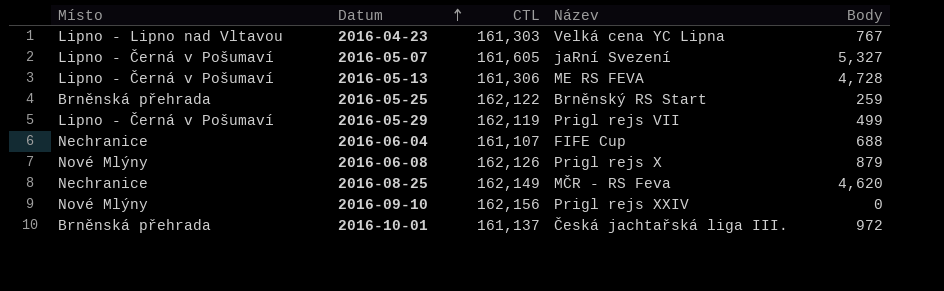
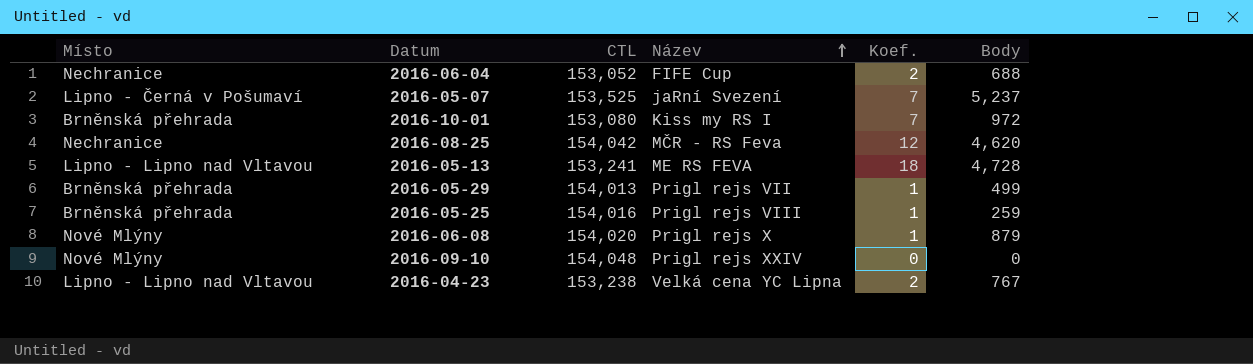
row order: Datum ascending -> Název ascending
column Koef. | position: none -> 5
2016-06-04 | CTL: 161,107 -> 153,052
2016-05-07 | CTL: 161,605 -> 153,525
2016-05-07 | Body: 5,327 -> 5,237
2016-10-01 | CTL: 161,137 -> 153,080
2016-10-01 | Název: Česká jachtařská liga III. -> Kiss my RS I
2016-08-25 | CTL: 162,149 -> 154,042
2016-05-13 | Místo: Lipno - Černá v Pošumaví -> Lipno - Lipno nad Vltavou
2016-05-13 | CTL: 161,306 -> 153,241
2016-05-29 | Místo: Lipno - Černá v Pošumaví -> Brněnská přehrada
2016-05-29 | CTL: 162,119 -> 154,013
2016-05-25 | CTL: 162,122 -> 154,016
2016-05-25 | Název: Brněnský RS Start -> Prigl rejs VIII
2016-06-08 | CTL: 162,126 -> 154,020
2016-09-10 | CTL: 162,156 -> 154,048
2016-04-23 | CTL: 161,303 -> 153,238

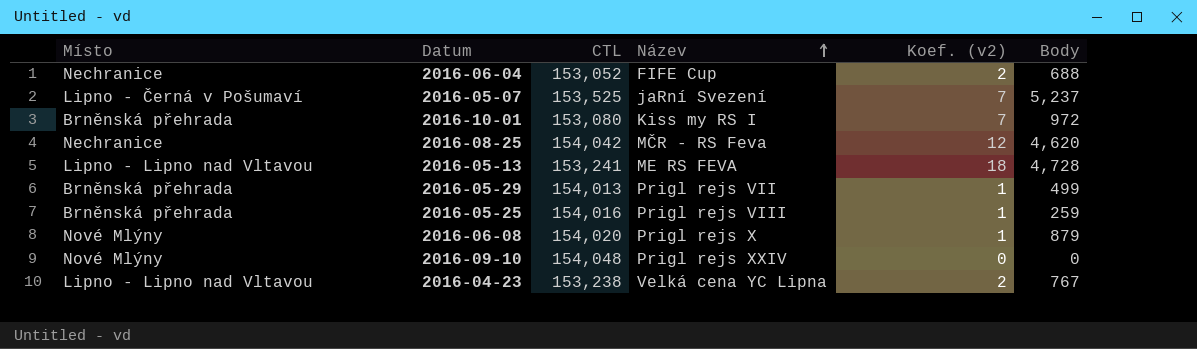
column name: Koef. -> Koef. (v2)

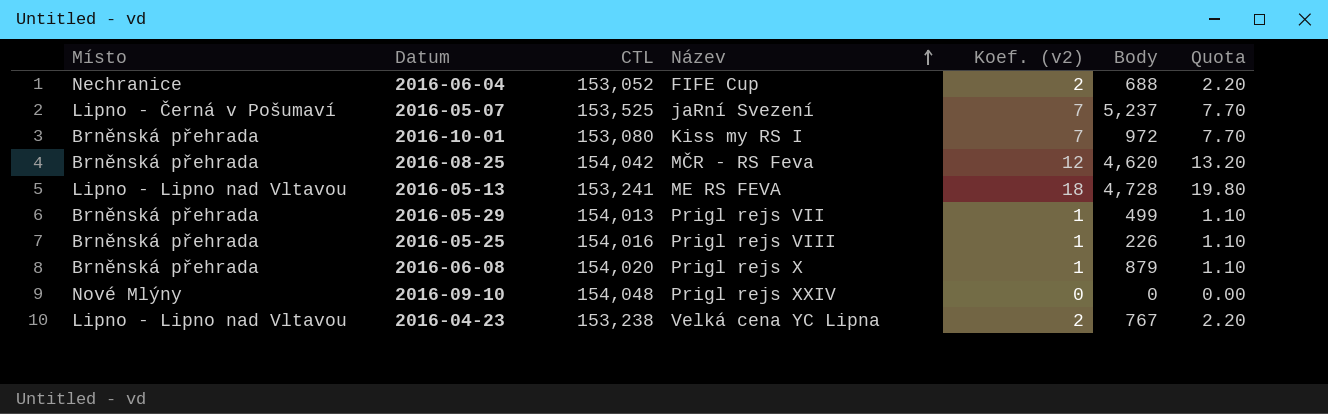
column Quota | formula: none -> [Koef. (v2)] * 1.1
2016-08-25 | Místo: Nechranice -> Brněnská přehrada
2016-05-25 | Body: 259 -> 226
2016-06-08 | Místo: Nové Mlýny -> Brněnská přehrada

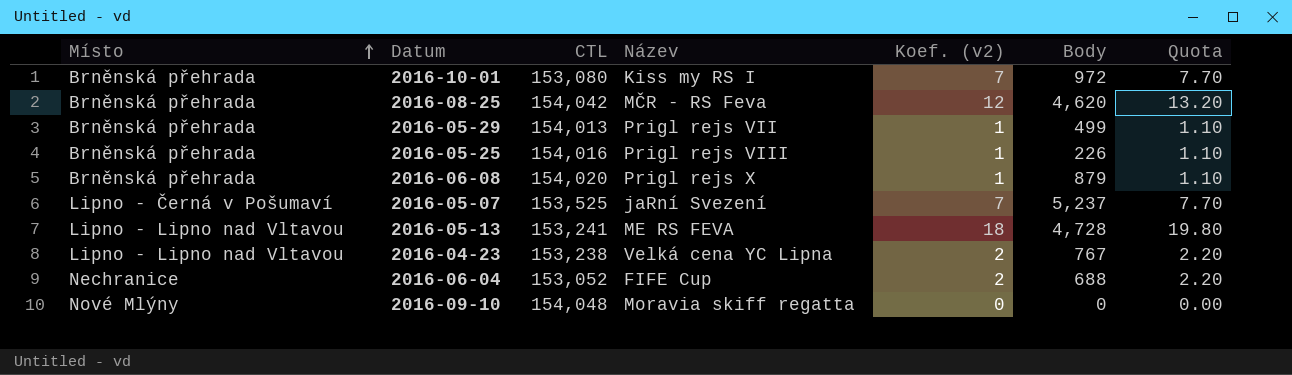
row order: Název ascending -> Místo ascending
2016-09-10 | Název: Prigl rejs XXIV -> Moravia skiff regatta

